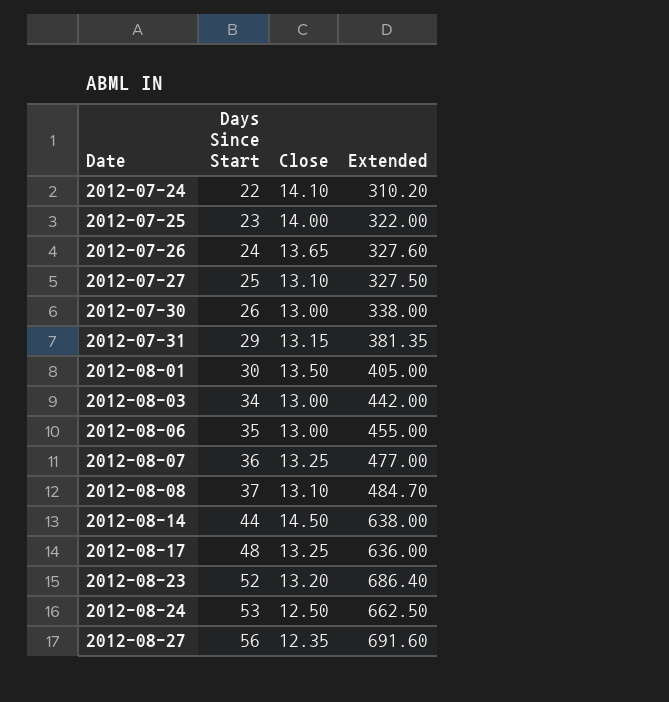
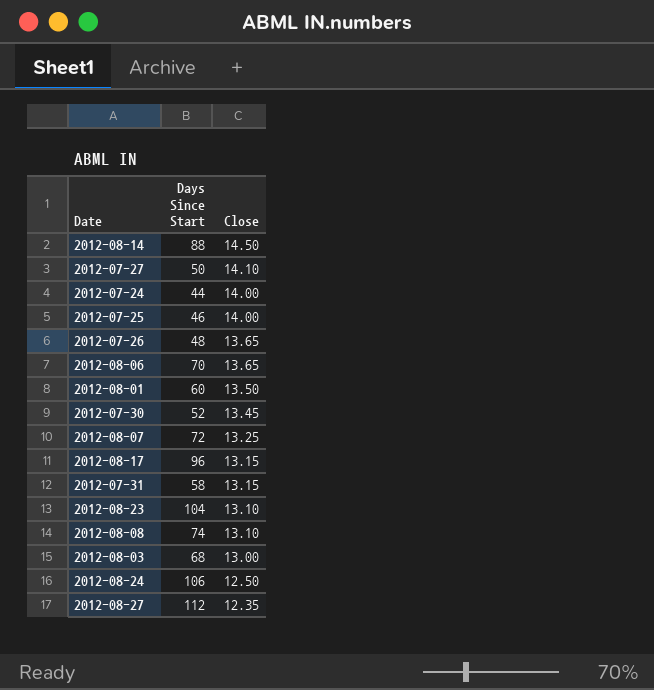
row order: Date ascending -> Close descending
column Extended | formula: [Days Since Start] * [Close] -> none
2012-08-14 | Days Since Start: 44 -> 88
2012-07-27 | Days Since Start: 25 -> 50
2012-07-27 | Close: 13.10 -> 14.10
2012-07-24 | Days Since Start: 22 -> 44
2012-07-24 | Close: 14.10 -> 14.00
2012-07-25 | Days Since Start: 23 -> 46
2012-07-26 | Days Since Start: 24 -> 48
2012-08-06 | Days Since Start: 35 -> 70
2012-08-06 | Close: 13.00 -> 13.65
2012-08-01 | Days Since Start: 30 -> 60
2012-07-30 | Days Since Start: 26 -> 52
2012-07-30 | Close: 13.00 -> 13.45
2012-08-07 | Days Since Start: 36 -> 72
2012-08-17 | Days Since Start: 48 -> 96
2012-08-17 | Close: 13.25 -> 13.15
2012-07-31 | Days Since Start: 29 -> 58
2012-08-23 | Days Since Start: 52 -> 104
2012-08-23 | Close: 13.20 -> 13.10
2012-08-08 | Days Since Start: 37 -> 74
2012-08-03 | Days Since Start: 34 -> 68
2012-08-24 | Days Since Start: 53 -> 106
2012-08-27 | Days Since Start: 56 -> 112

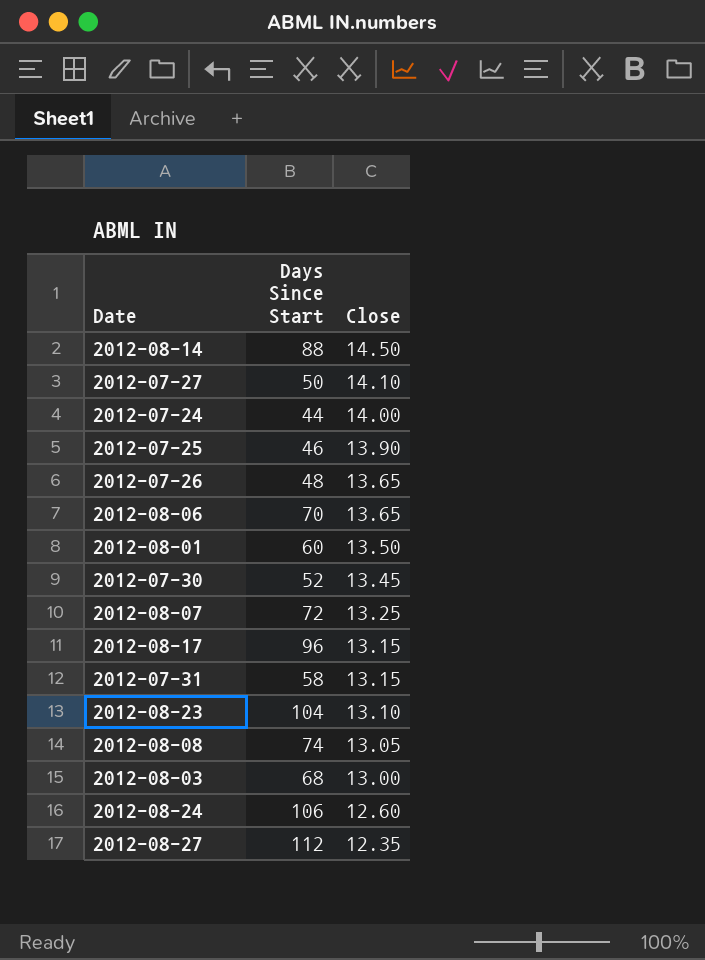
2012-07-25 | Close: 14.00 -> 13.90
2012-08-08 | Close: 13.10 -> 13.05
2012-08-24 | Close: 12.50 -> 12.60

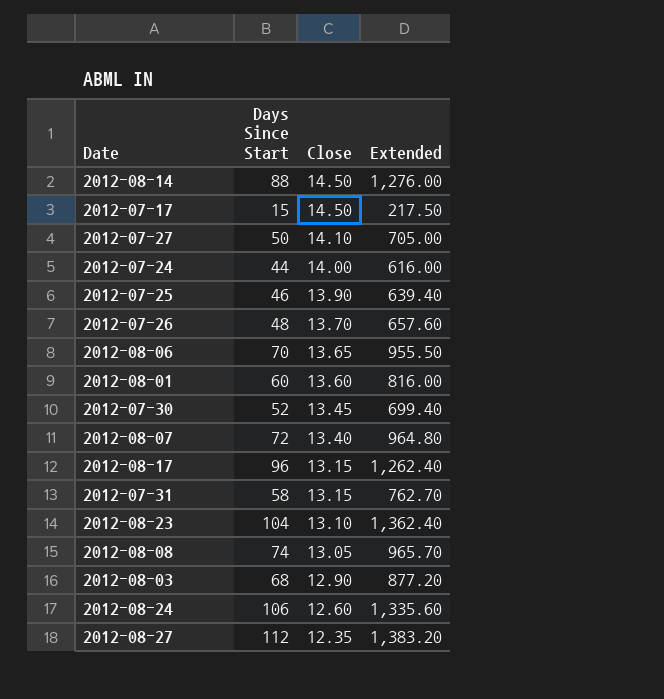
column Extended | formula: none -> [Days Since Start] * [Close]
row 2012-07-17: none -> 15 | 14.50 | 217.50
2012-07-26 | Close: 13.65 -> 13.70
2012-08-01 | Close: 13.50 -> 13.60
2012-08-07 | Close: 13.25 -> 13.40
2012-08-03 | Close: 13.00 -> 12.90

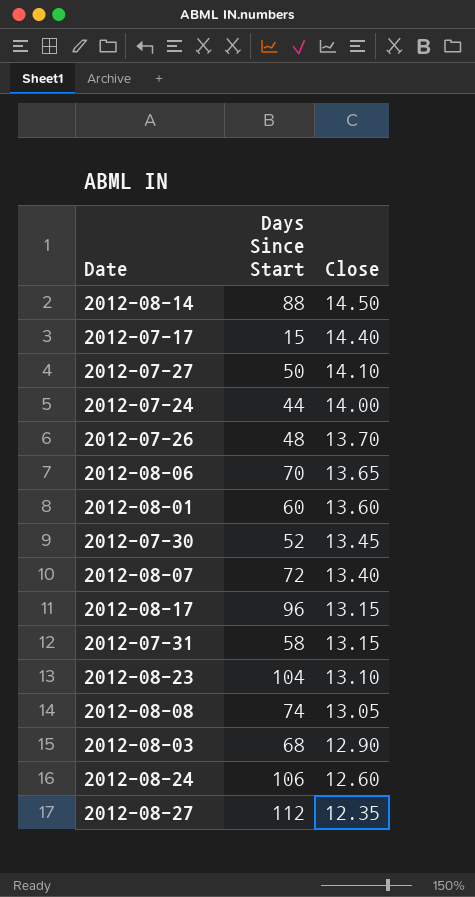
column Extended | formula: [Days Since Start] * [Close] -> none
row 2012-07-25: 46 | 13.90 | 639.40 -> none
2012-07-17 | Close: 14.50 -> 14.40

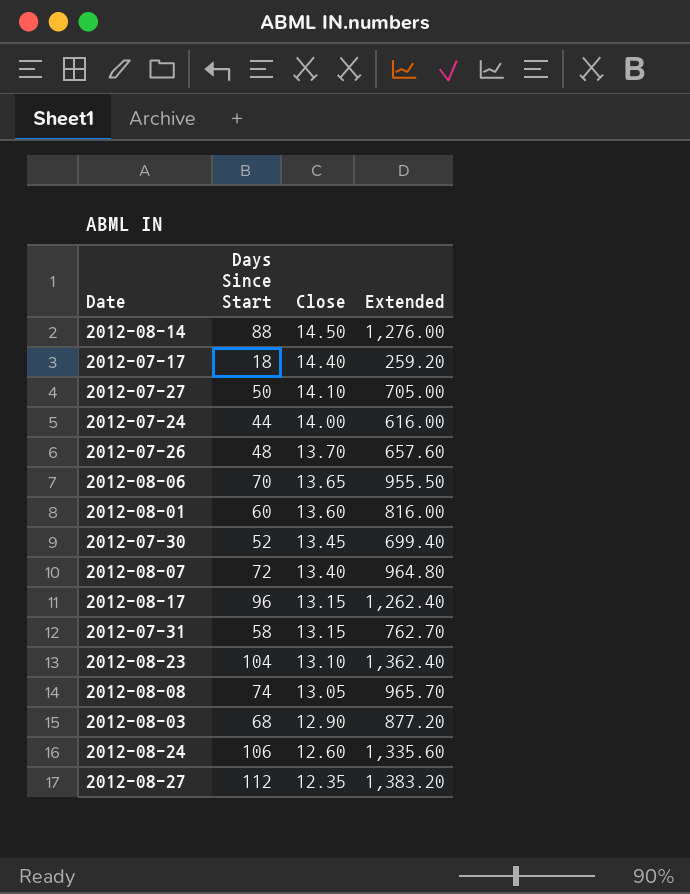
column Extended | formula: none -> [Days Since Start] * [Close]
2012-07-17 | Days Since Start: 15 -> 18

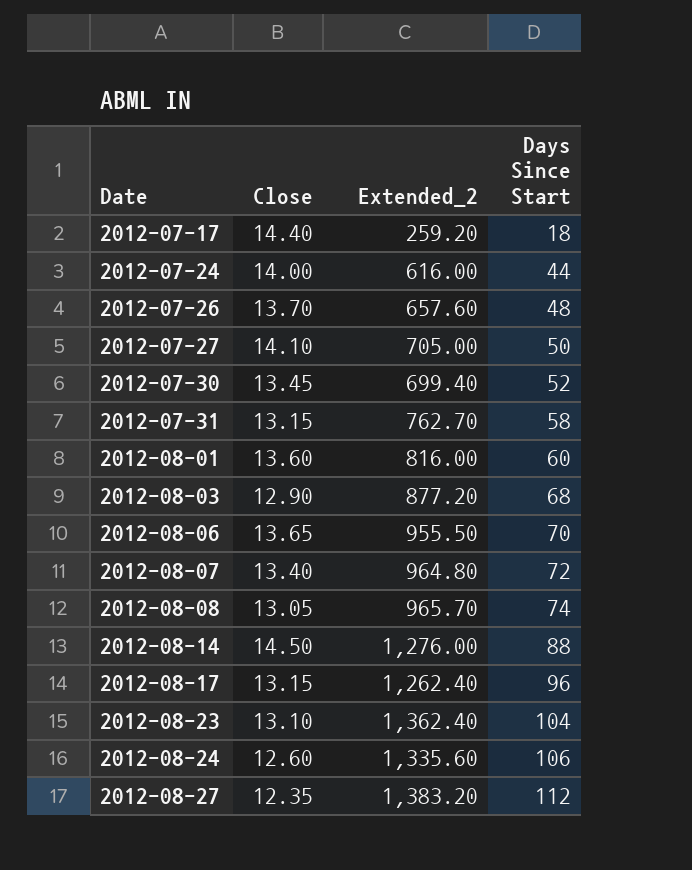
row order: Close descending -> Date ascending
column name: Extended -> Extended_2
column Days Since Start | position: 2 -> 4

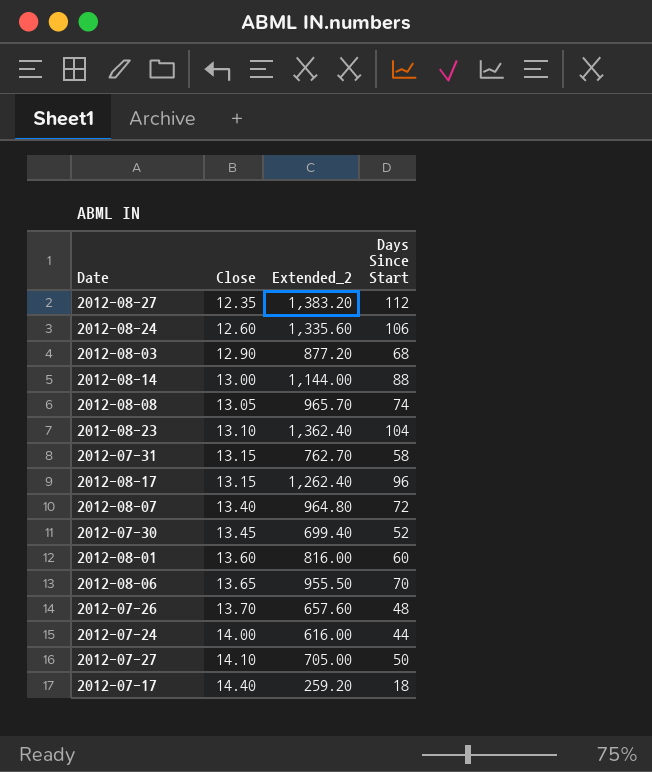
row order: Date ascending -> Close ascending
2012-08-14 | Close: 14.50 -> 13.00
2012-08-14 | Extended_2: 1,276.00 -> 1,144.00

